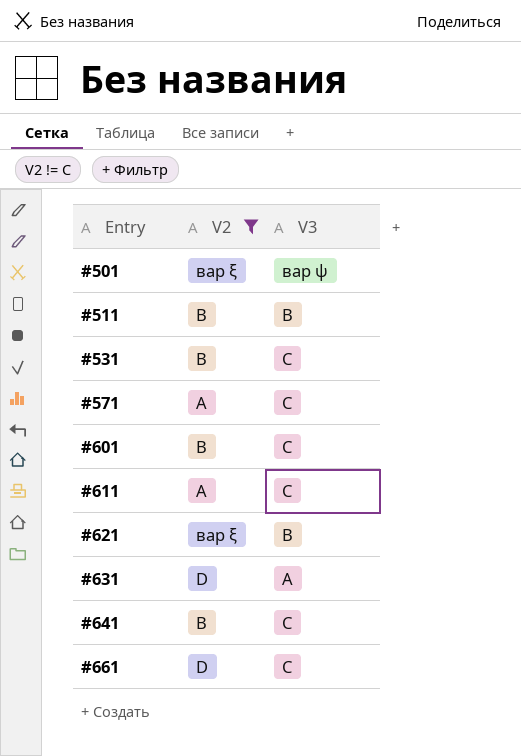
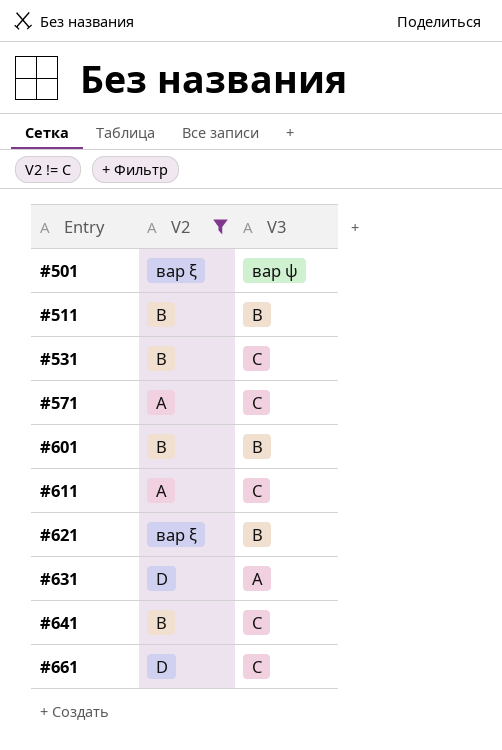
#601 | V3: C -> B

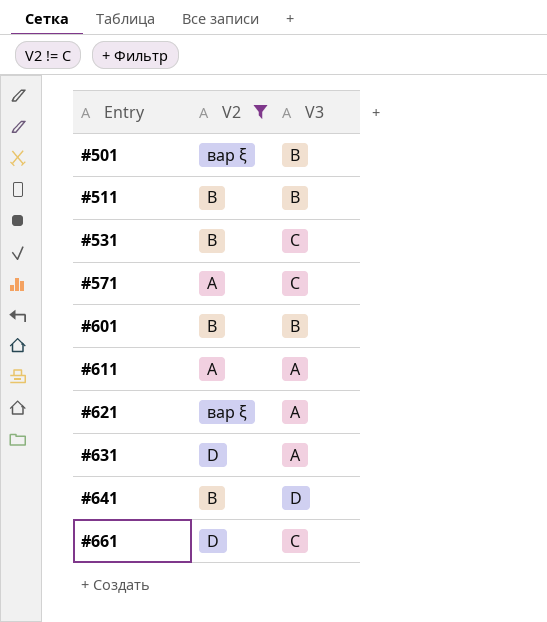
#501 | V3: вар ψ -> B
#611 | V3: C -> A
#621 | V3: B -> A
#641 | V3: C -> D

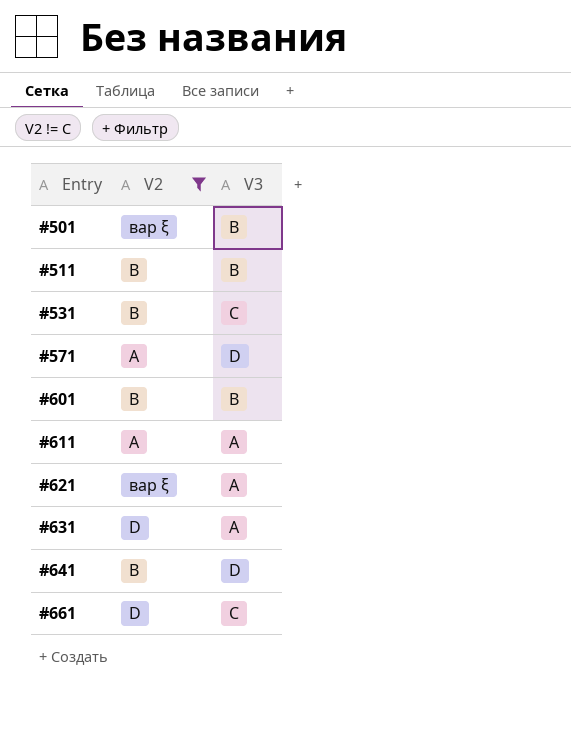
#571 | V3: C -> D

